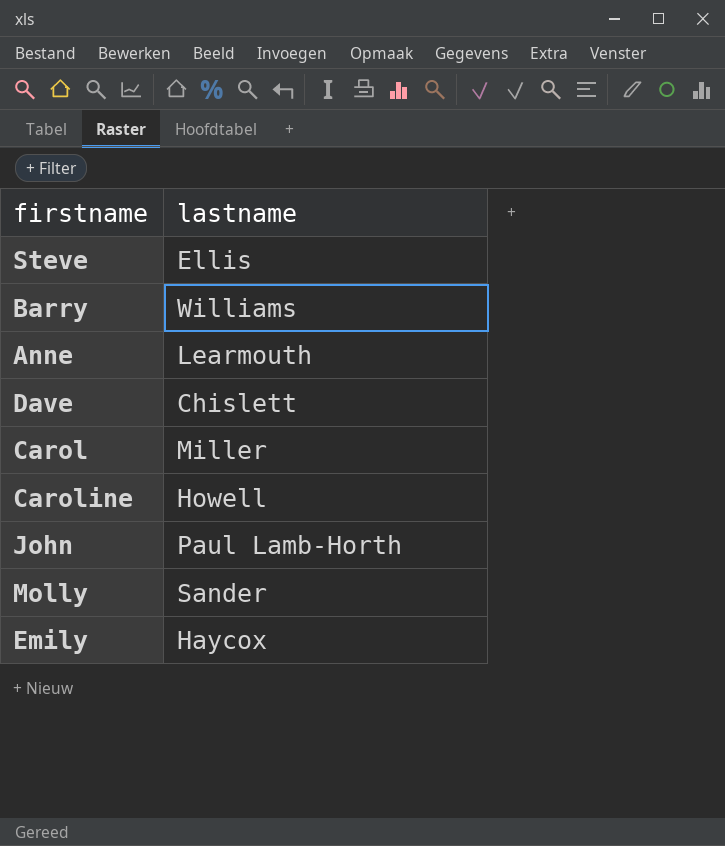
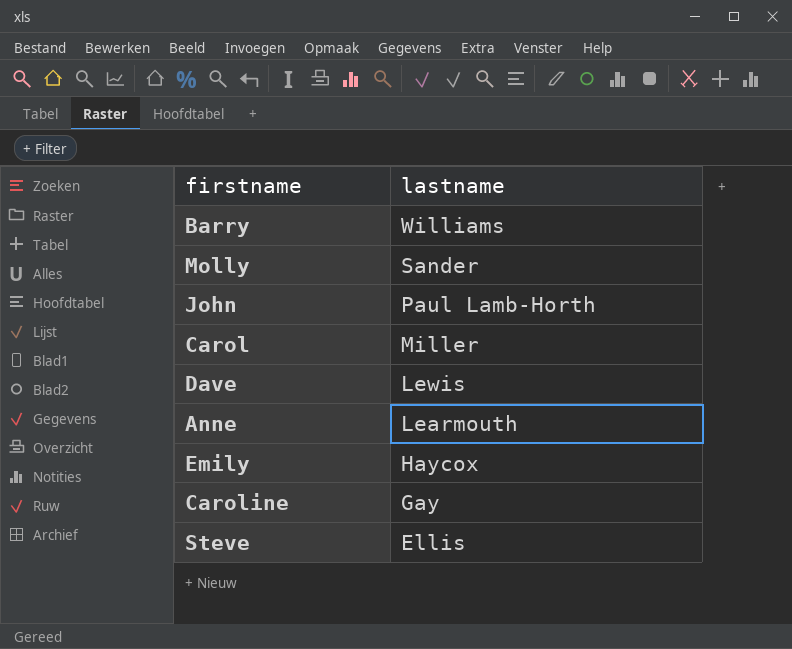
row order: none -> lastname descending
Dave | lastname: Chislett -> Lewis
Caroline | lastname: Howell -> Gay

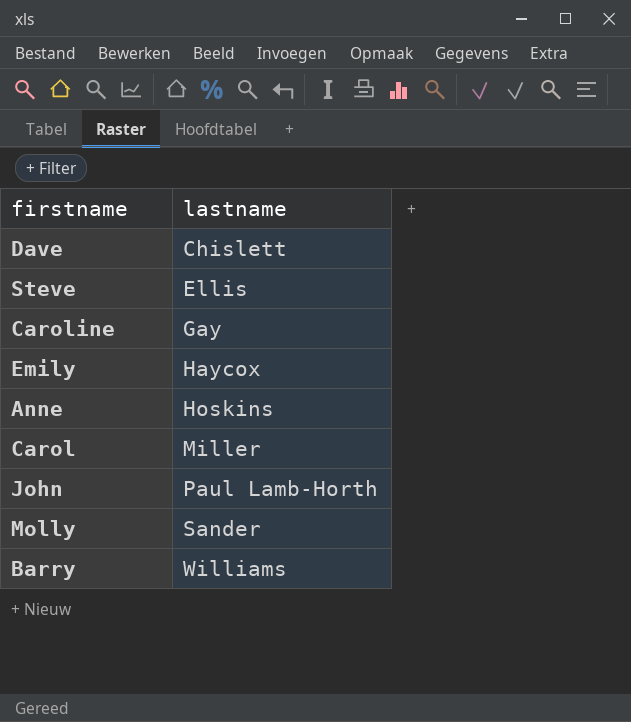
row order: lastname descending -> lastname ascending
Dave | lastname: Lewis -> Chislett
Anne | lastname: Learmouth -> Hoskins

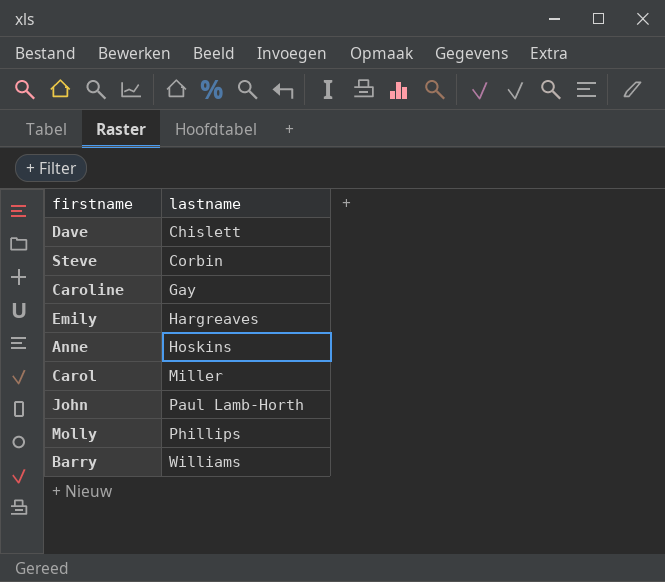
Steve | lastname: Ellis -> Corbin
Emily | lastname: Haycox -> Hargreaves
Molly | lastname: Sander -> Phillips

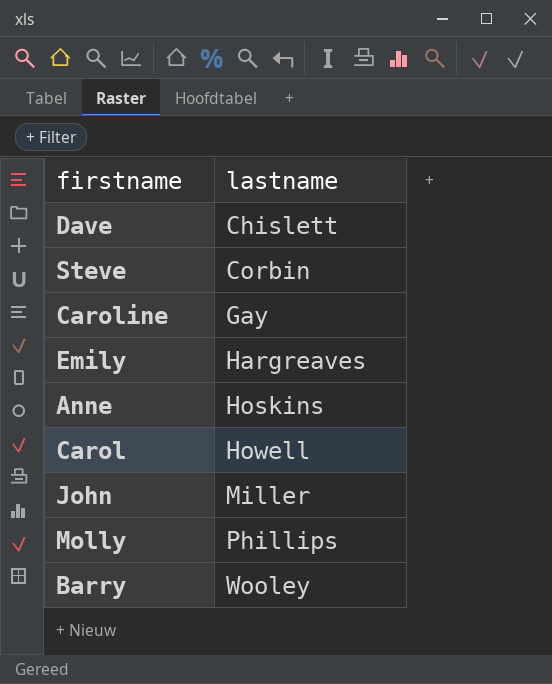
Carol | lastname: Miller -> Howell
John | lastname: Paul Lamb-Horth -> Miller
Barry | lastname: Williams -> Wooley

